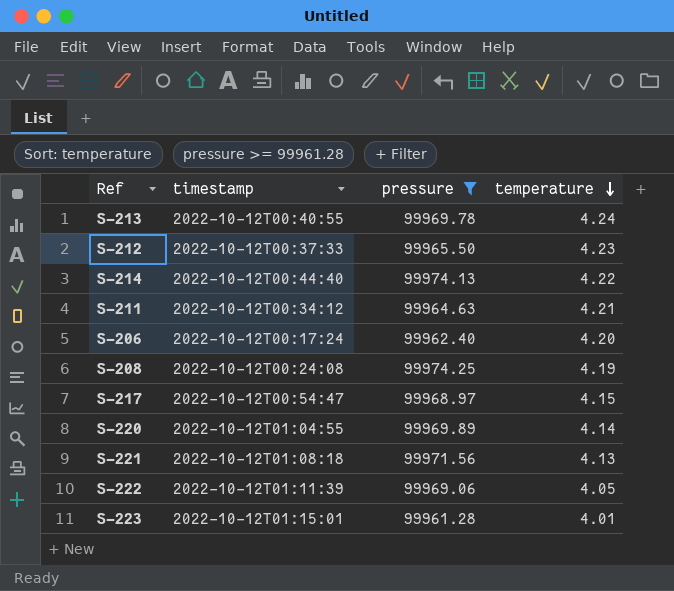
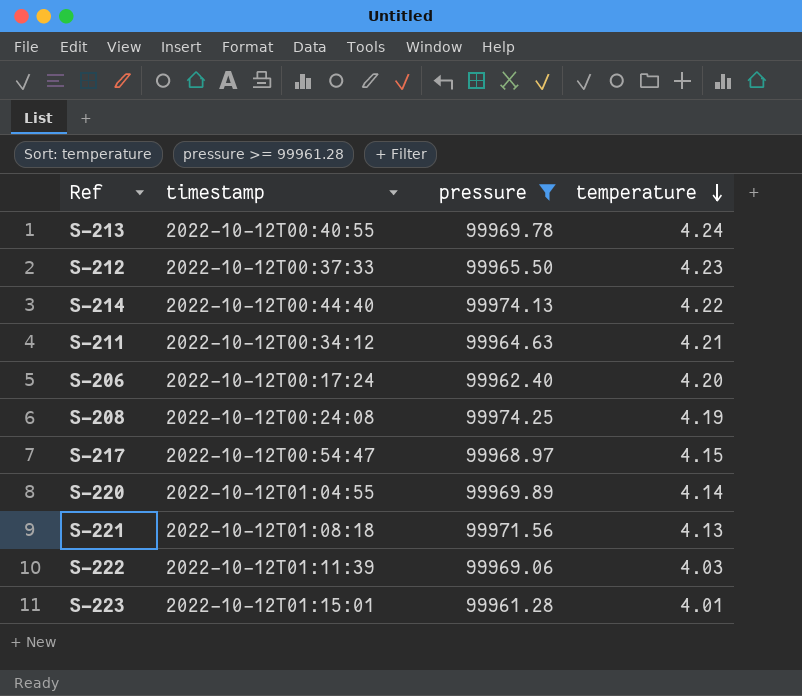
S-222 | temperature: 4.05 -> 4.03

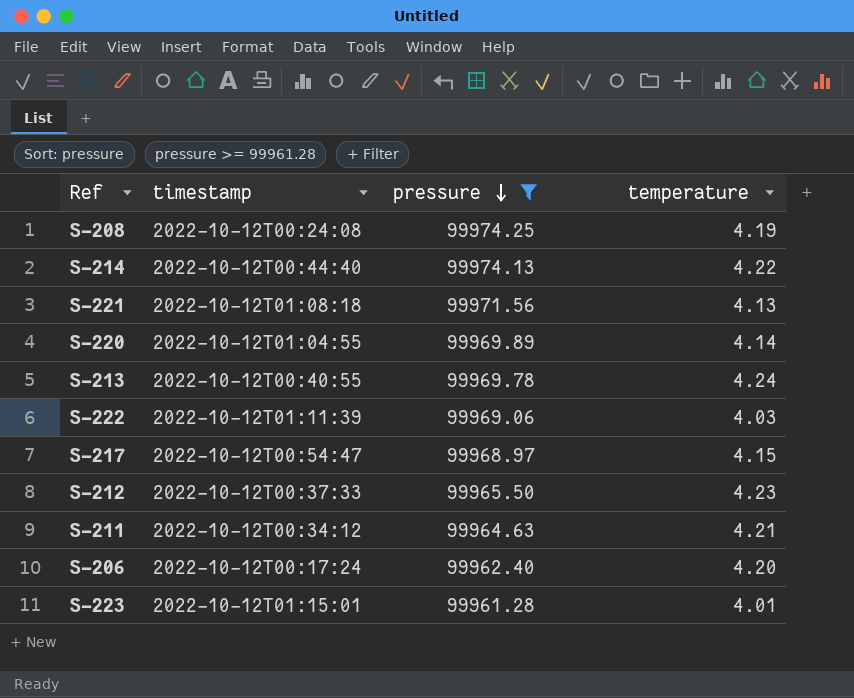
row order: temperature descending -> pressure descending

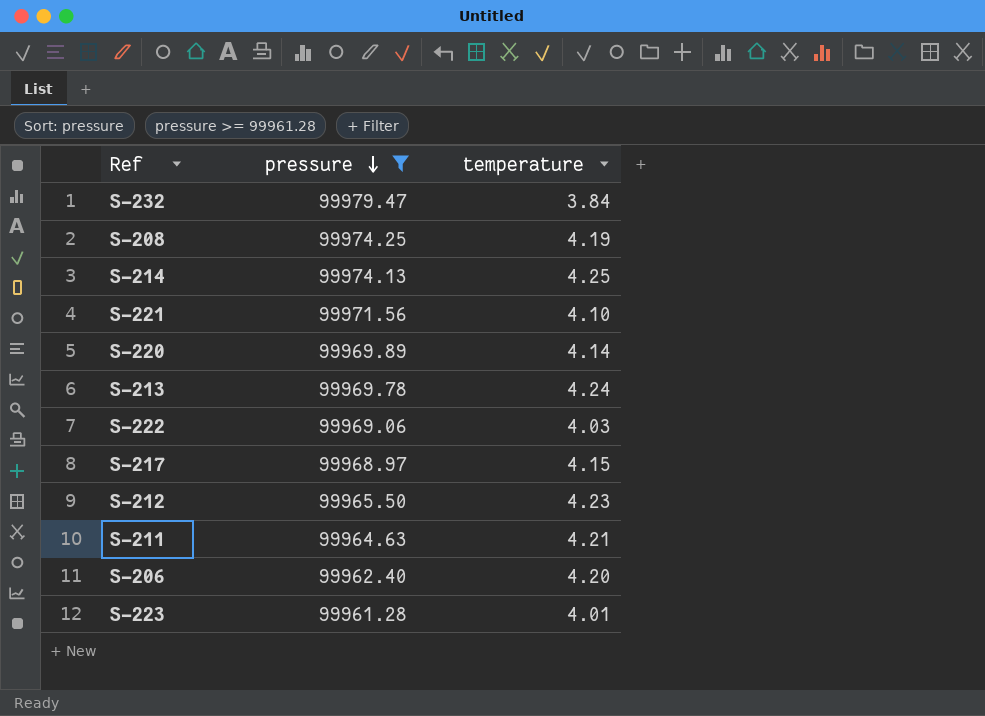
column timestamp | position: 2 -> none
row S-232: none -> 99979.47 | 3.84
S-214 | temperature: 4.22 -> 4.25
S-221 | temperature: 4.13 -> 4.10

